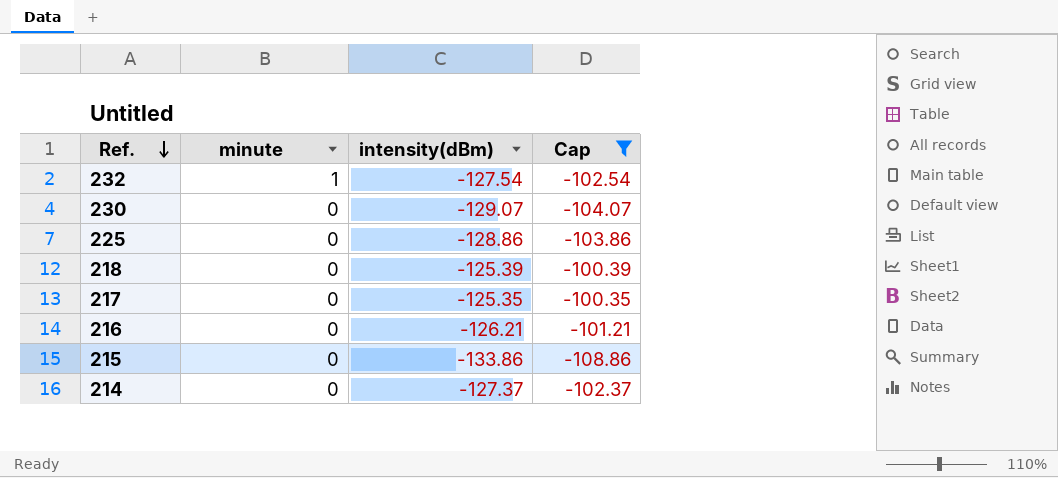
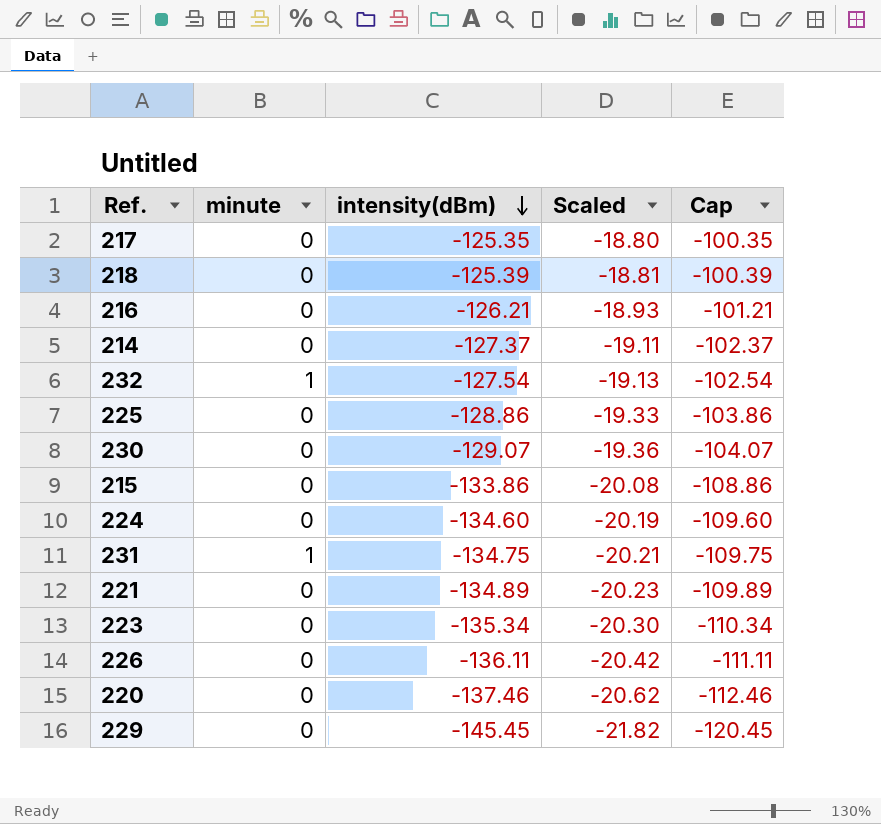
filter: Cap >= -108.86 -> none
row order: Ref. descending -> intensity(dBm) descending
column Scaled | formula: none -> [intensity(dBm)] * 0.15

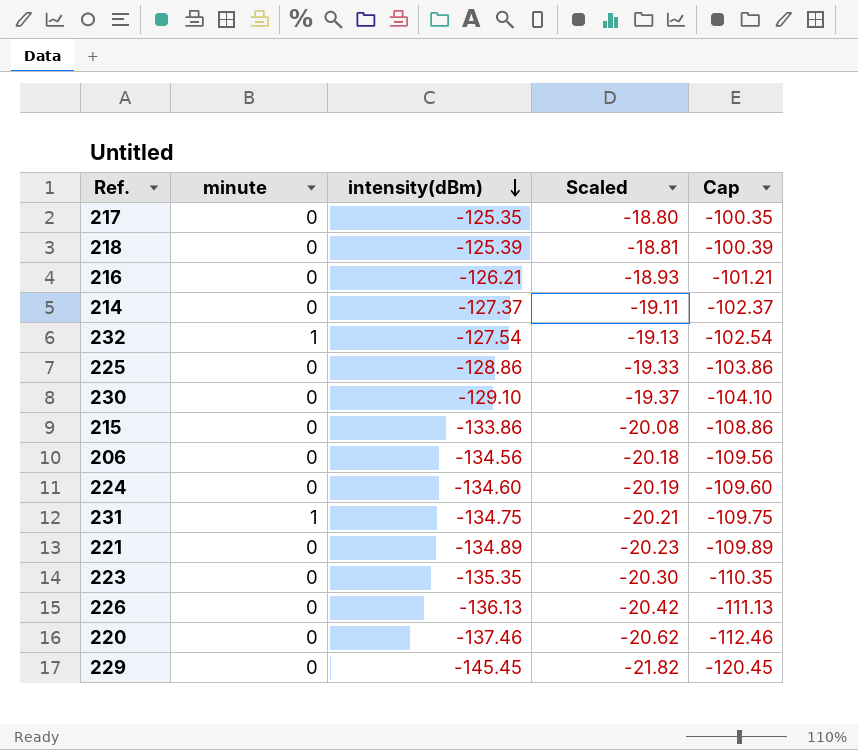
230 | intensity(dBm): -129.07 -> -129.10
230 | Scaled: -19.36 -> -19.37
230 | Cap: -104.07 -> -104.10
row 206: none -> 0 | -134.56 | -20.18 | -109.56
223 | intensity(dBm): -135.34 -> -135.35
223 | Cap: -110.34 -> -110.35
226 | intensity(dBm): -136.11 -> -136.13
226 | Cap: -111.11 -> -111.13

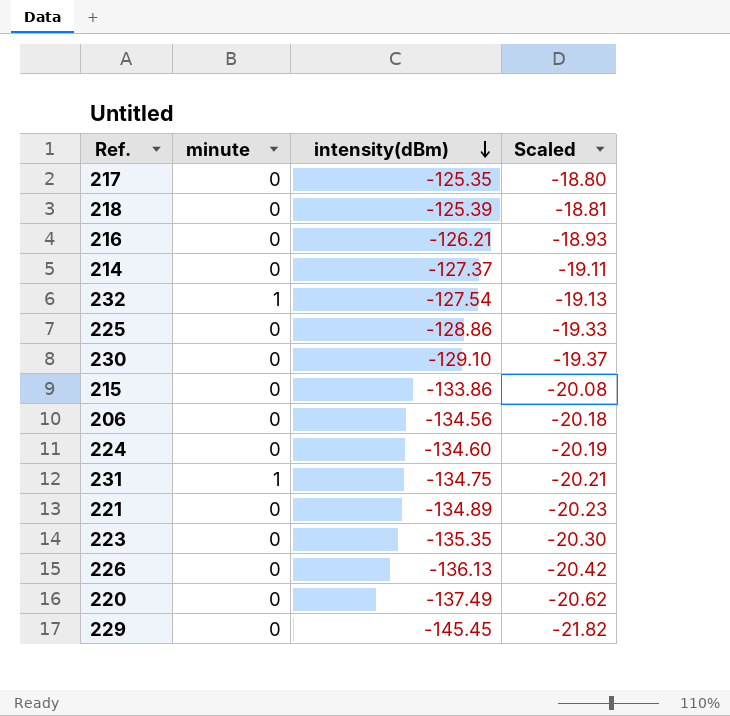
column Cap | formula: [intensity(dBm)] + 25 -> none
220 | intensity(dBm): -137.46 -> -137.49

